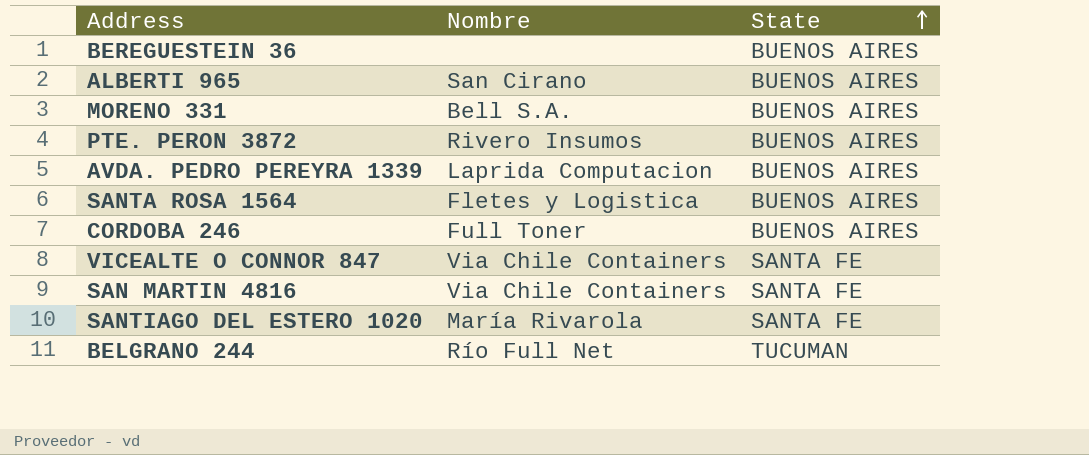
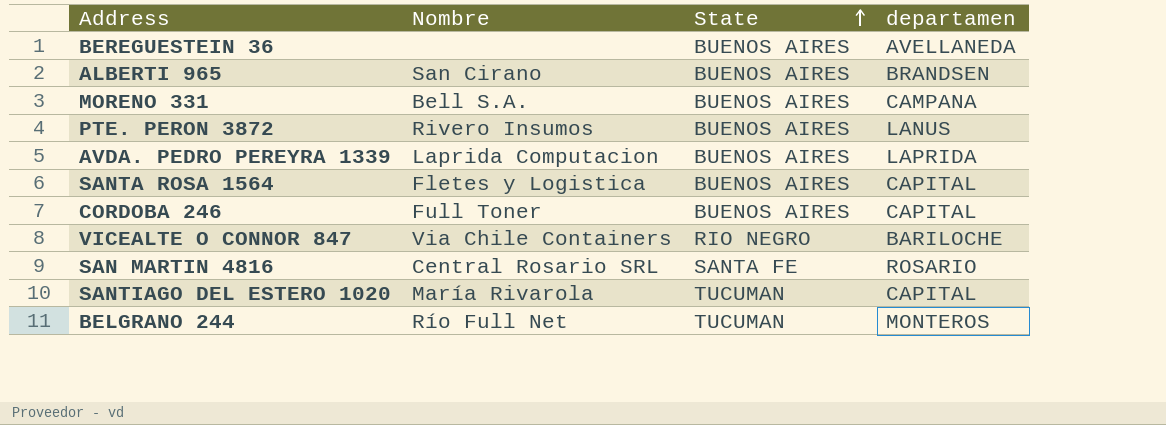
column departamen | position: none -> 4
VICEALTE O CONNOR 847 | State: SANTA FE -> RIO NEGRO
SAN MARTIN 4816 | Nombre: Via Chile Containers -> Central Rosario SRL
SANTIAGO DEL ESTERO 1020 | State: SANTA FE -> TUCUMAN

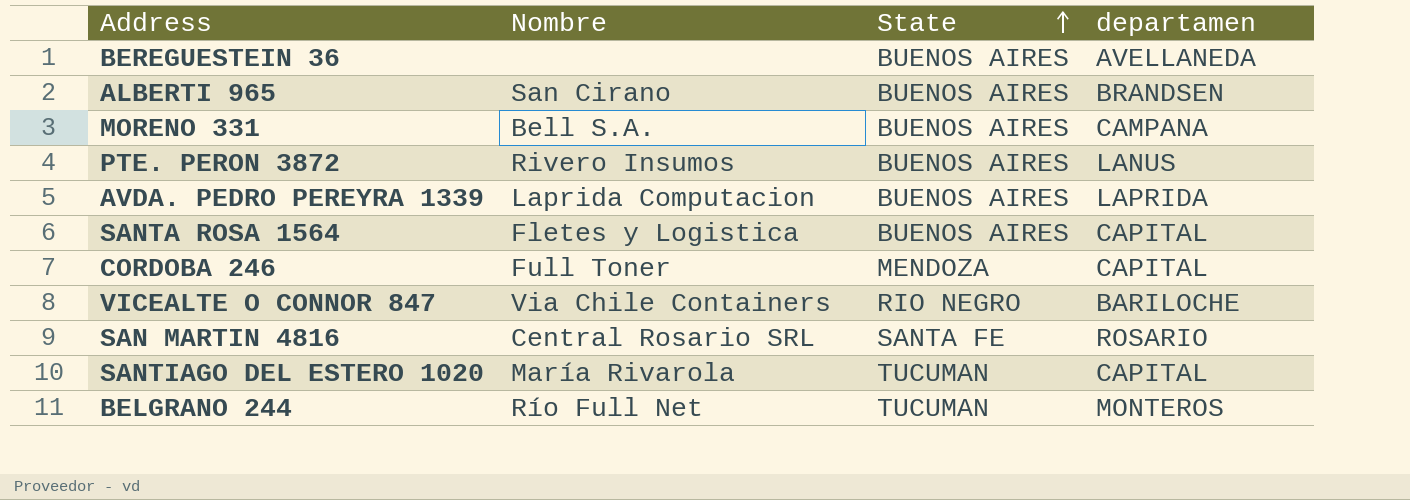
CORDOBA 246 | State: BUENOS AIRES -> MENDOZA

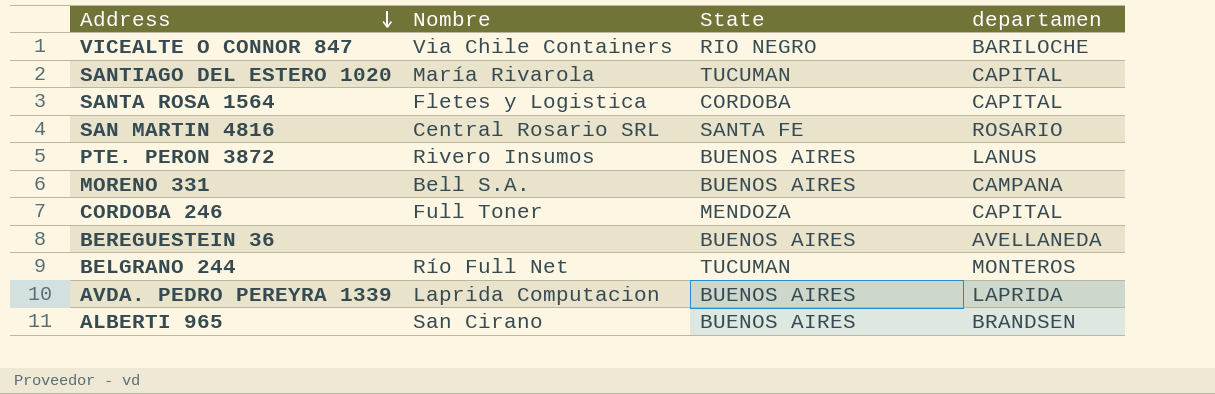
row order: State ascending -> Address descending
SANTA ROSA 1564 | State: BUENOS AIRES -> CORDOBA

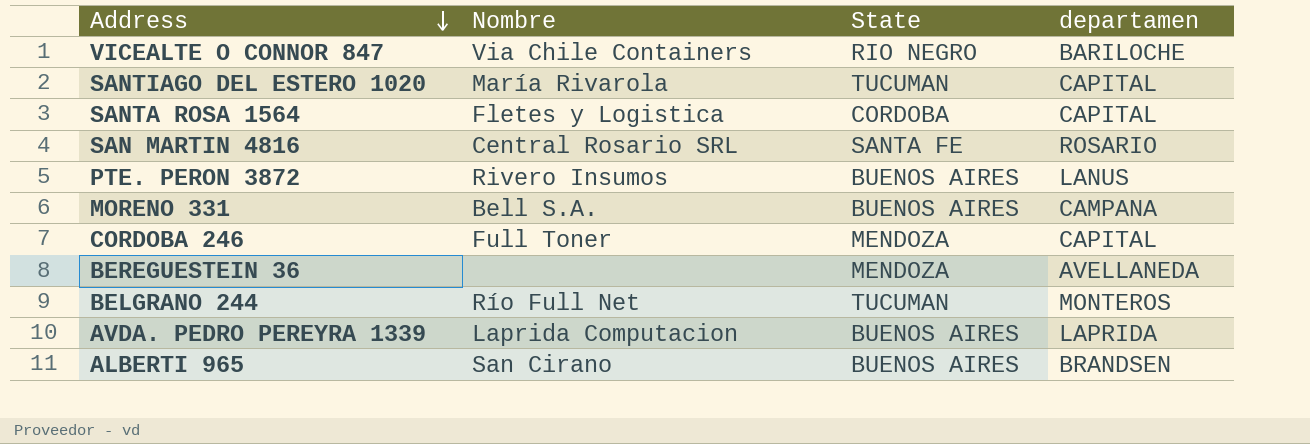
BEREGUESTEIN 36 | State: BUENOS AIRES -> MENDOZA

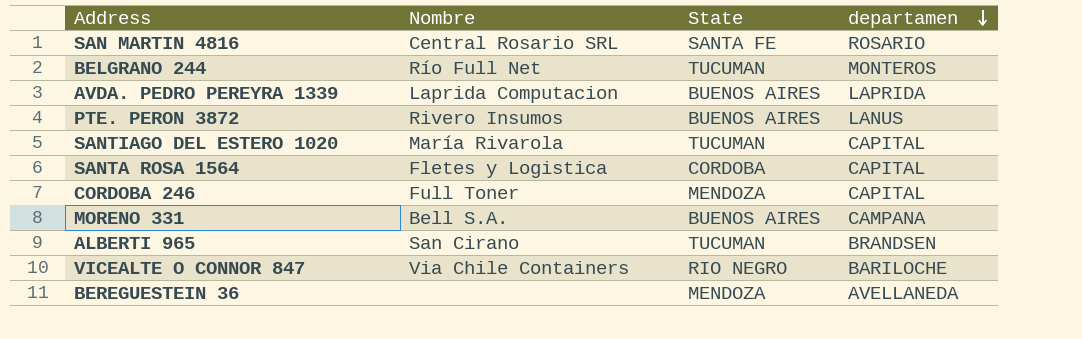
row order: Address descending -> departamen descending
ALBERTI 965 | State: BUENOS AIRES -> TUCUMAN

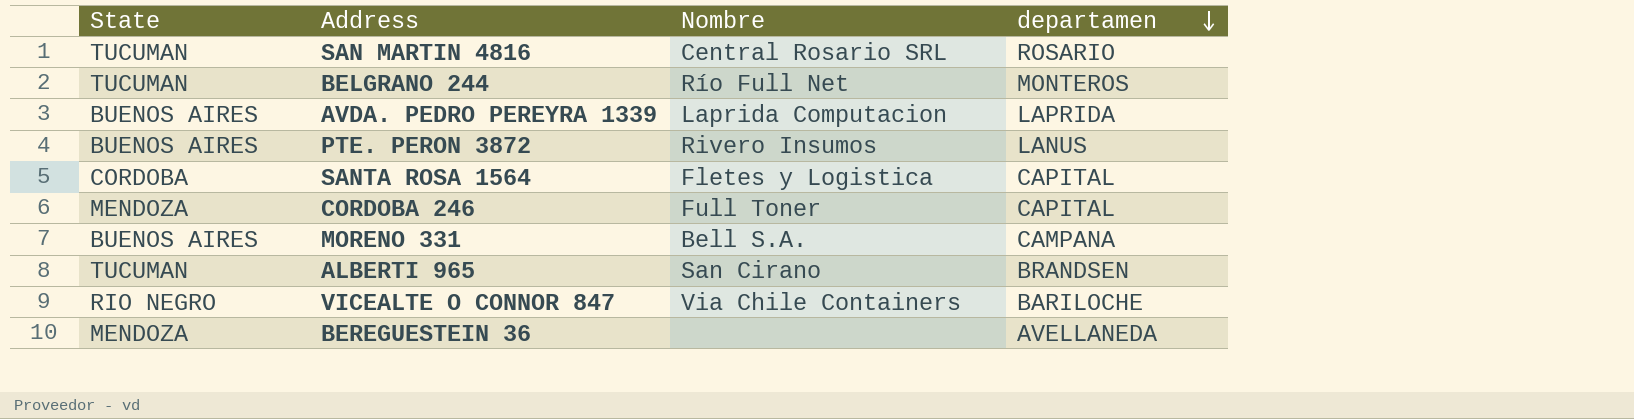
column State | position: 3 -> 1
row SANTIAGO DEL ESTERO 1020: María Rivarola | TUCUMAN | CAPITAL -> none
SAN MARTIN 4816 | State: SANTA FE -> TUCUMAN

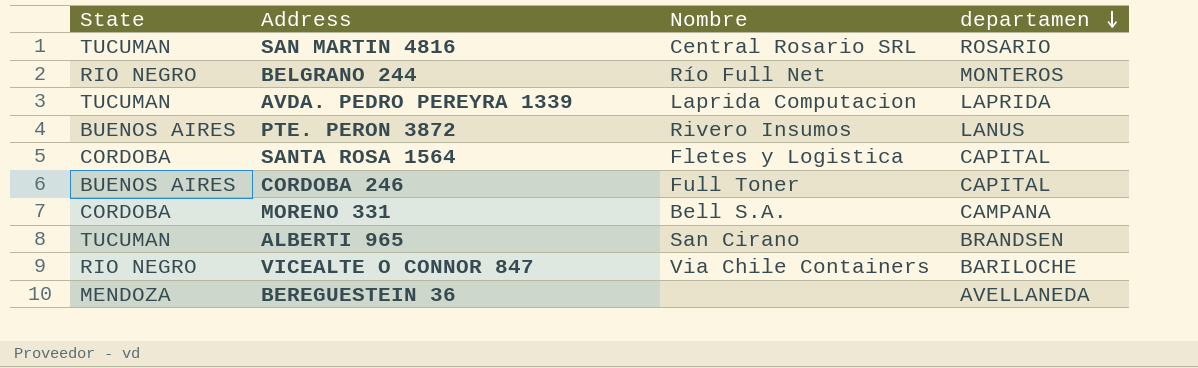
BELGRANO 244 | State: TUCUMAN -> RIO NEGRO
AVDA. PEDRO PEREYRA 1339 | State: BUENOS AIRES -> TUCUMAN
CORDOBA 246 | State: MENDOZA -> BUENOS AIRES
MORENO 331 | State: BUENOS AIRES -> CORDOBA

